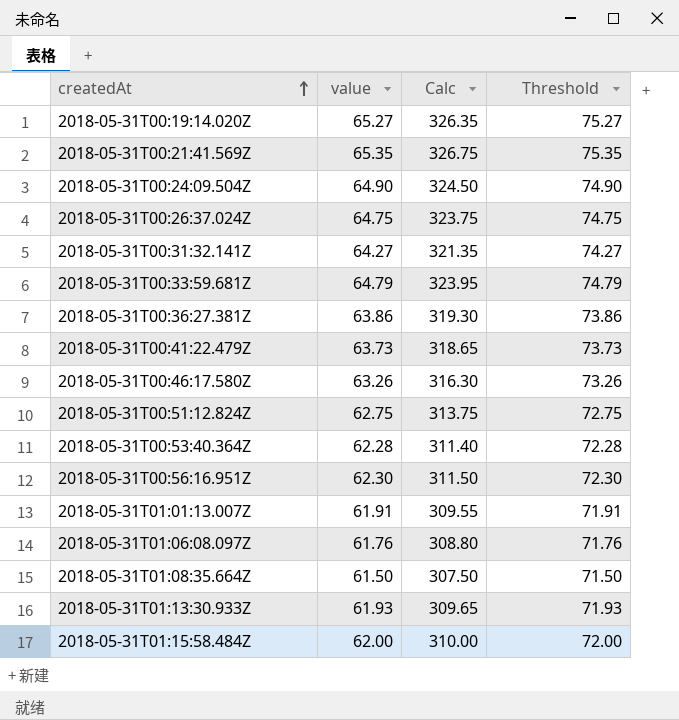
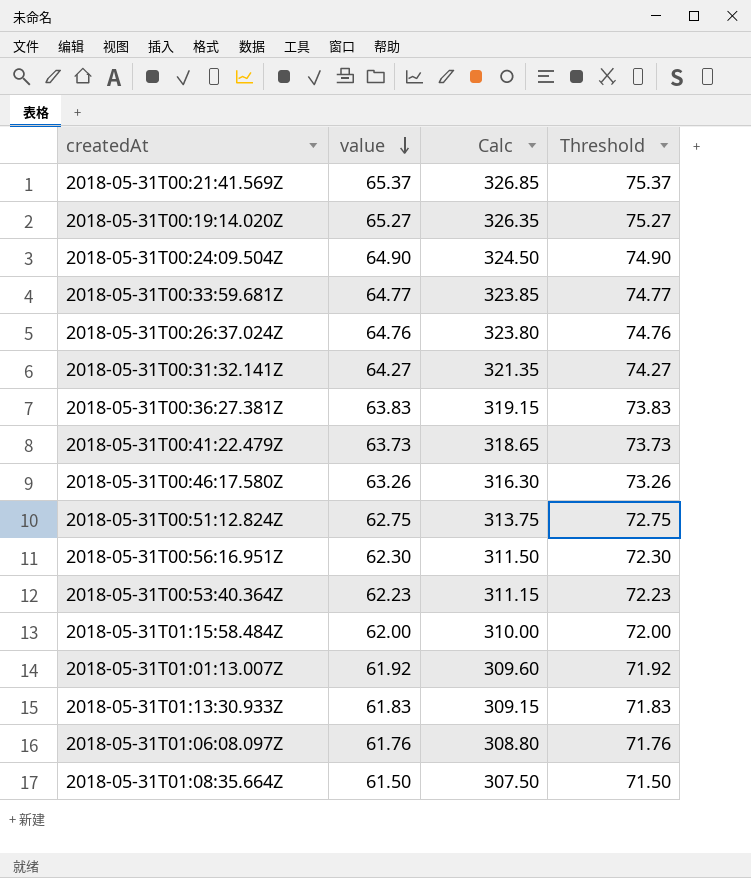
row order: createdAt ascending -> value descending
2018-05-31T00:21:41.569Z | value: 65.35 -> 65.37
2018-05-31T00:21:41.569Z | Calc: 326.75 -> 326.85
2018-05-31T00:21:41.569Z | Threshold: 75.35 -> 75.37
2018-05-31T00:33:59.681Z | value: 64.79 -> 64.77
2018-05-31T00:33:59.681Z | Calc: 323.95 -> 323.85
2018-05-31T00:33:59.681Z | Threshold: 74.79 -> 74.77
2018-05-31T00:26:37.024Z | value: 64.75 -> 64.76
2018-05-31T00:26:37.024Z | Calc: 323.75 -> 323.80
2018-05-31T00:26:37.024Z | Threshold: 74.75 -> 74.76
2018-05-31T00:36:27.381Z | value: 63.86 -> 63.83
2018-05-31T00:36:27.381Z | Calc: 319.30 -> 319.15
2018-05-31T00:36:27.381Z | Threshold: 73.86 -> 73.83
2018-05-31T00:53:40.364Z | value: 62.28 -> 62.23
2018-05-31T00:53:40.364Z | Calc: 311.40 -> 311.15
2018-05-31T00:53:40.364Z | Threshold: 72.28 -> 72.23
2018-05-31T01:01:13.007Z | value: 61.91 -> 61.92
2018-05-31T01:01:13.007Z | Calc: 309.55 -> 309.60
2018-05-31T01:01:13.007Z | Threshold: 71.91 -> 71.92
2018-05-31T01:13:30.933Z | value: 61.93 -> 61.83
2018-05-31T01:13:30.933Z | Calc: 309.65 -> 309.15
2018-05-31T01:13:30.933Z | Threshold: 71.93 -> 71.83

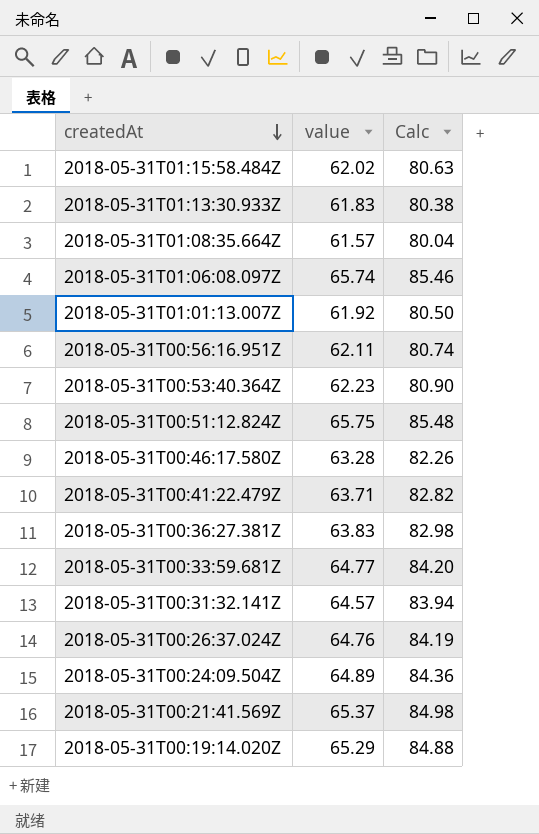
row order: value descending -> createdAt descending
column Threshold | formula: [value] + 10 -> none
column Calc | formula: [value] * 5 -> [value] * 1.3
2018-05-31T01:15:58.484Z | value: 62.00 -> 62.02
2018-05-31T01:08:35.664Z | value: 61.50 -> 61.57
2018-05-31T01:06:08.097Z | value: 61.76 -> 65.74
2018-05-31T00:56:16.951Z | value: 62.30 -> 62.11
2018-05-31T00:51:12.824Z | value: 62.75 -> 65.75
2018-05-31T00:46:17.580Z | value: 63.26 -> 63.28
2018-05-31T00:41:22.479Z | value: 63.73 -> 63.71
2018-05-31T00:31:32.141Z | value: 64.27 -> 64.57
2018-05-31T00:24:09.504Z | value: 64.90 -> 64.89
2018-05-31T00:19:14.020Z | value: 65.27 -> 65.29

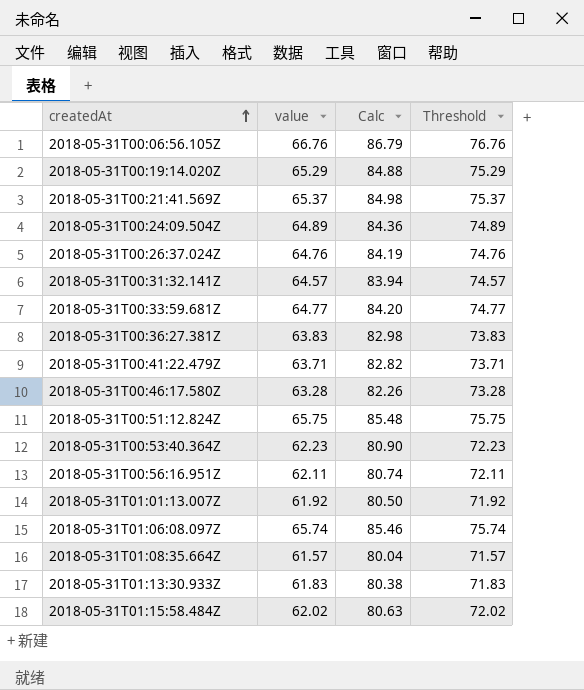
row order: createdAt descending -> createdAt ascending
column Threshold | formula: none -> [value] + 10
row 2018-05-31T00:06:56.105Z: none -> 66.76 | 86.79 | 76.76

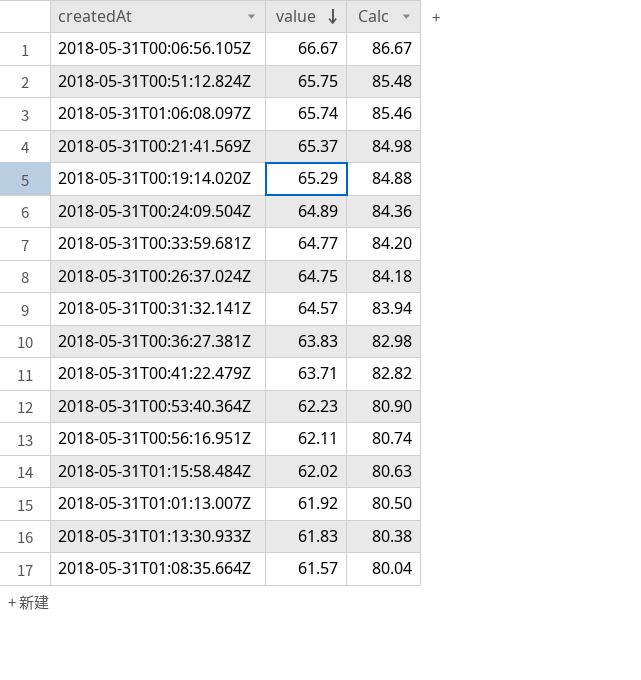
row order: createdAt ascending -> value descending
column Threshold | formula: [value] + 10 -> none
row 2018-05-31T00:46:17.580Z: 63.28 | 82.26 | 73.28 -> none
2018-05-31T00:06:56.105Z | value: 66.76 -> 66.67
2018-05-31T00:06:56.105Z | Calc: 86.79 -> 86.67
2018-05-31T00:26:37.024Z | value: 64.76 -> 64.75
2018-05-31T00:26:37.024Z | Calc: 84.19 -> 84.18

